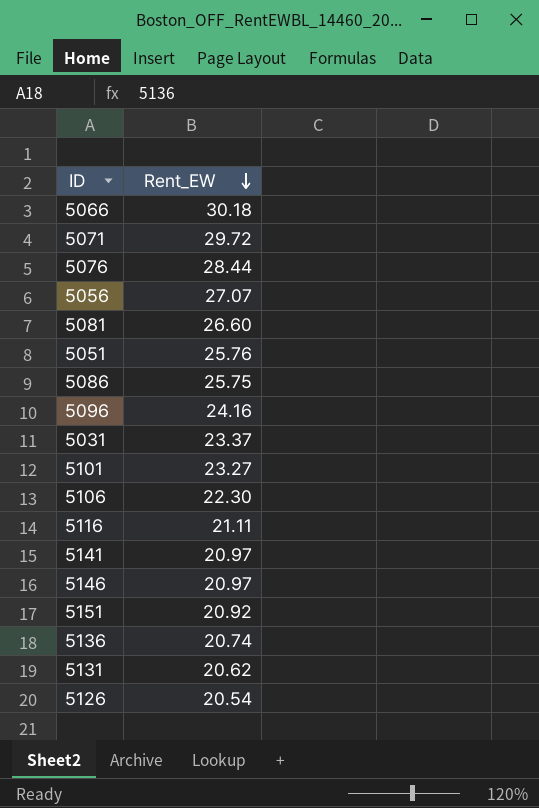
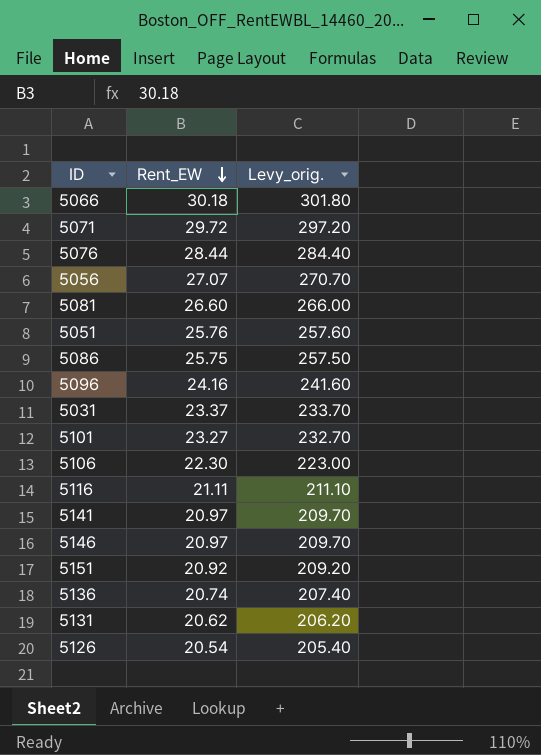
column Levy_orig. | formula: none -> [Rent_EW] * 10

